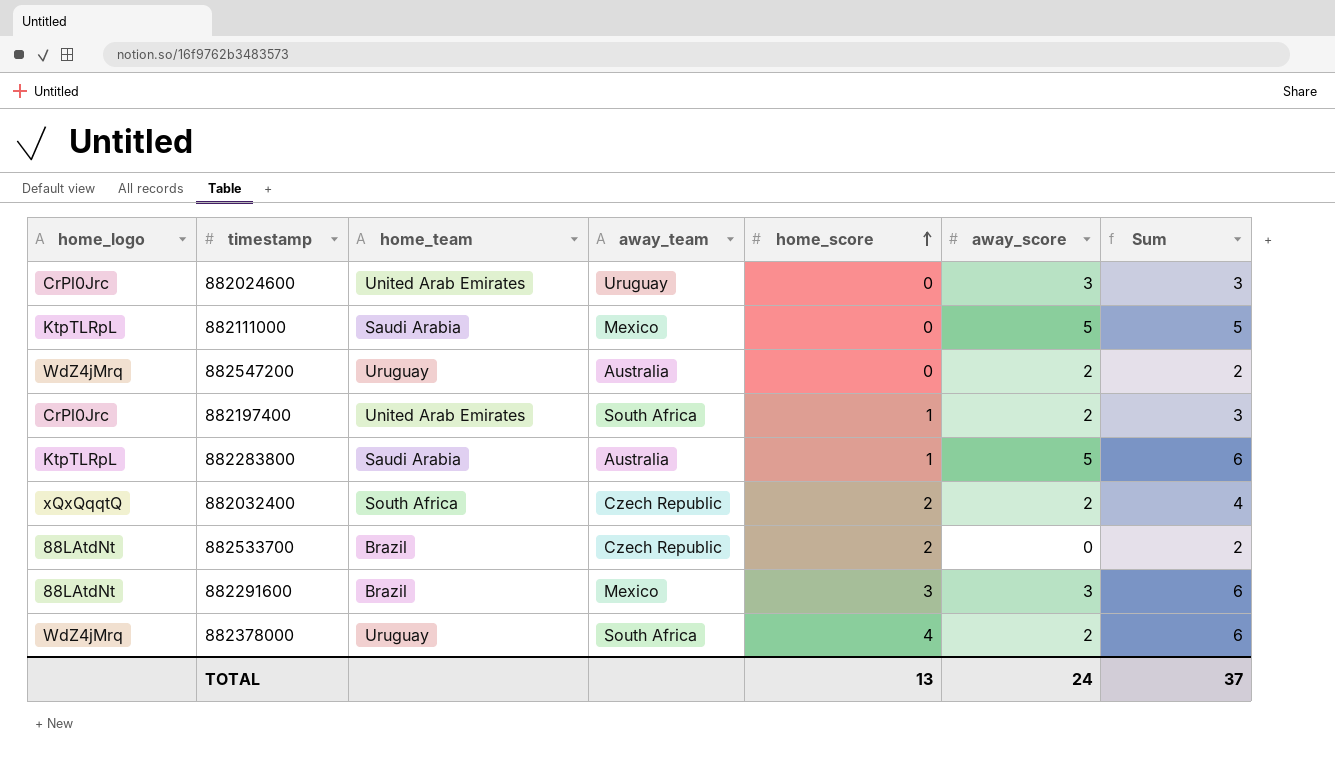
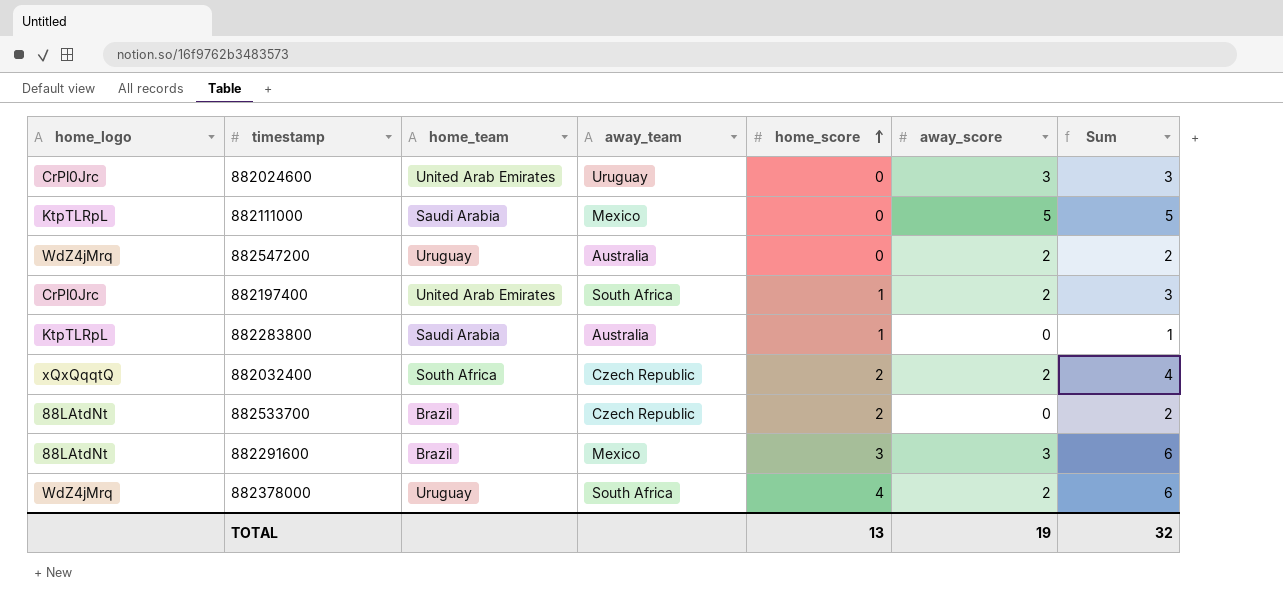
882283800 | away_score: 5 -> 0
882283800 | Sum: 6 -> 1
TOTAL | away_score: 24 -> 19
TOTAL | Sum: 37 -> 32

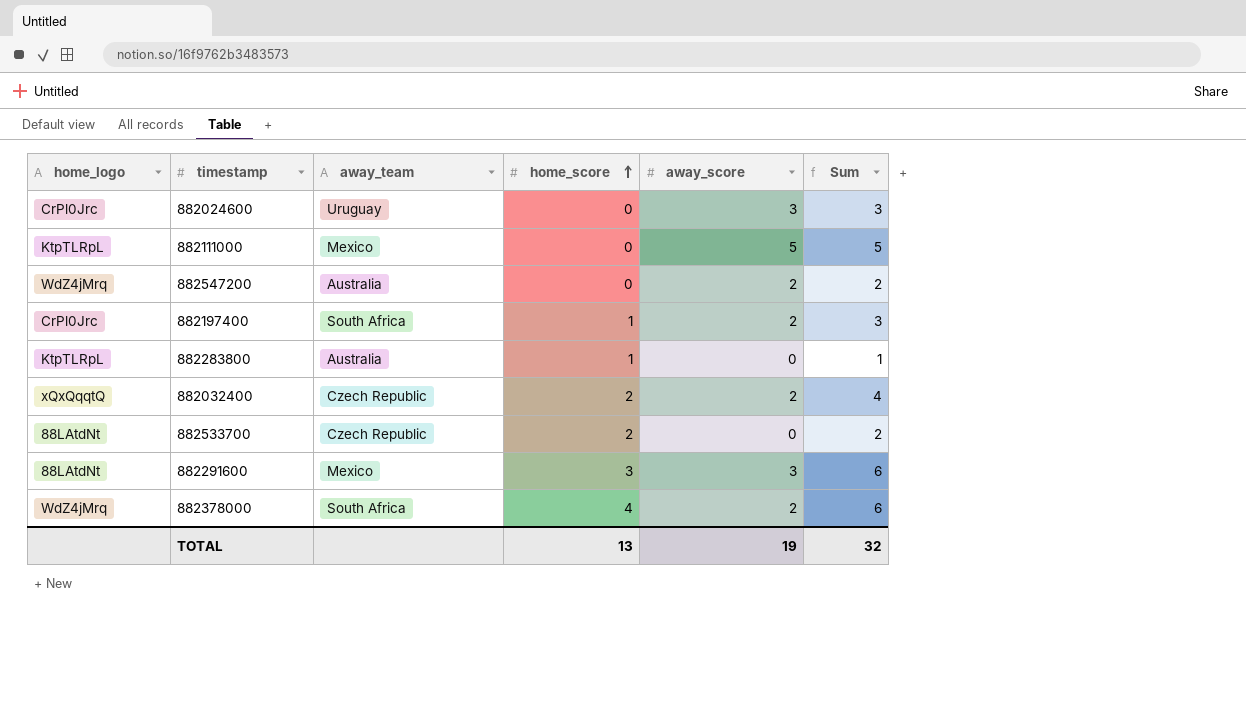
column home_team | position: 3 -> none

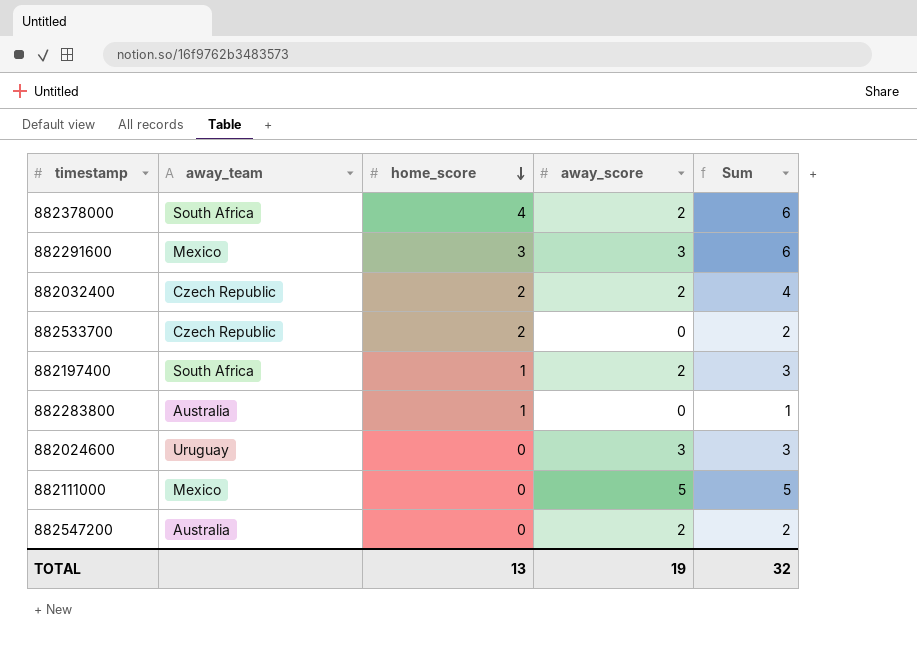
row order: home_score ascending -> home_score descending
column home_logo | position: 1 -> none

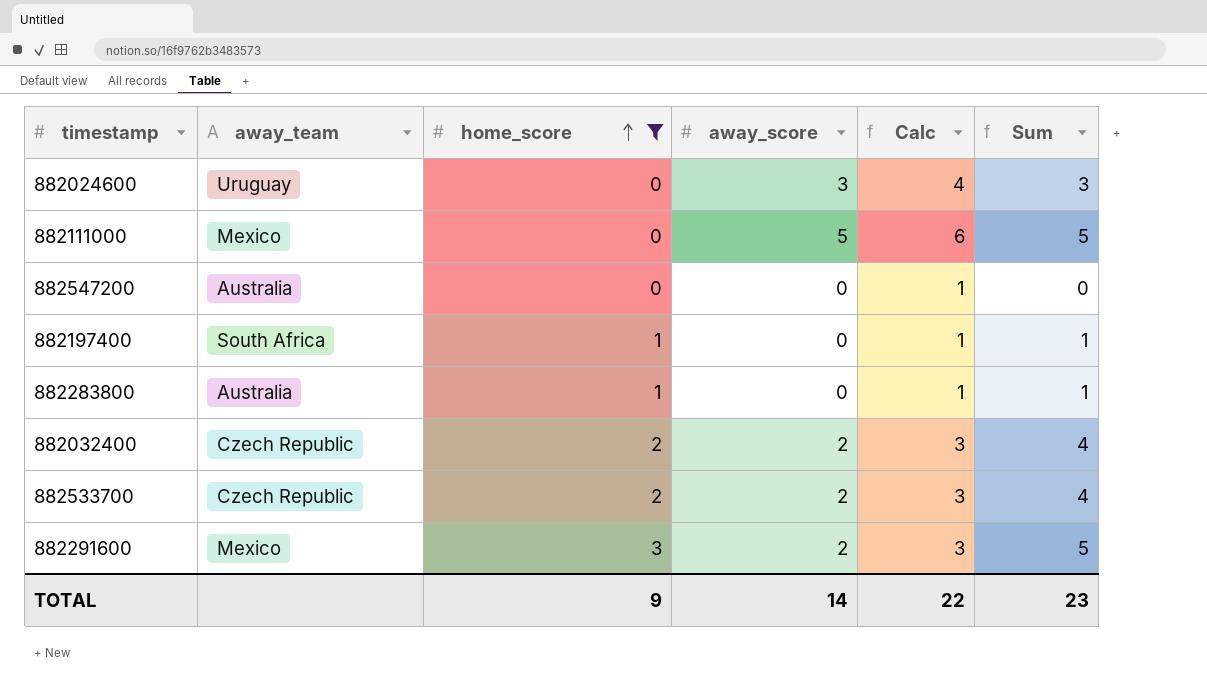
filter: none -> home_score != 4
row order: home_score descending -> home_score ascending
column Calc | formula: none -> [away_score] + 1
882547200 | away_score: 2 -> 0
882547200 | Sum: 2 -> 0
882197400 | away_score: 2 -> 0
882197400 | Sum: 3 -> 1
882533700 | away_score: 0 -> 2
882533700 | Sum: 2 -> 4
882291600 | away_score: 3 -> 2
882291600 | Sum: 6 -> 5
TOTAL | home_score: 13 -> 9
TOTAL | away_score: 19 -> 14
TOTAL | Sum: 32 -> 23

